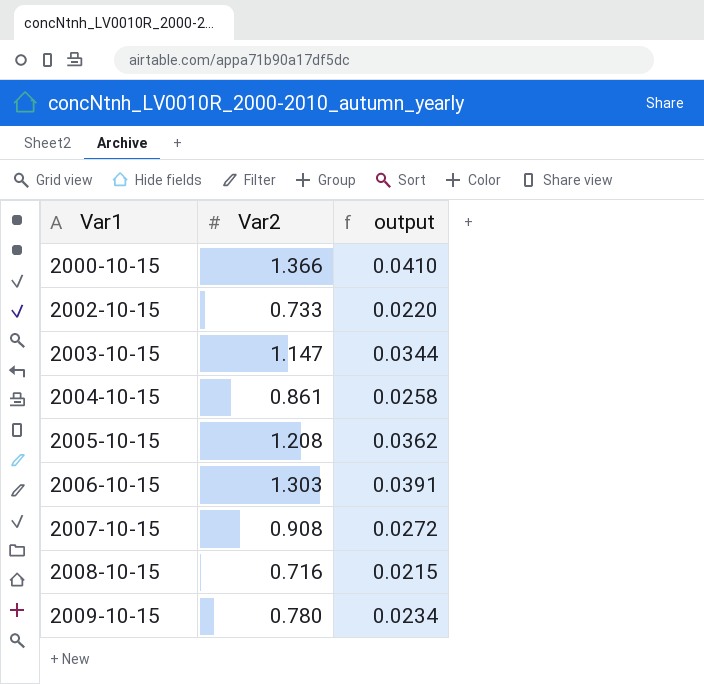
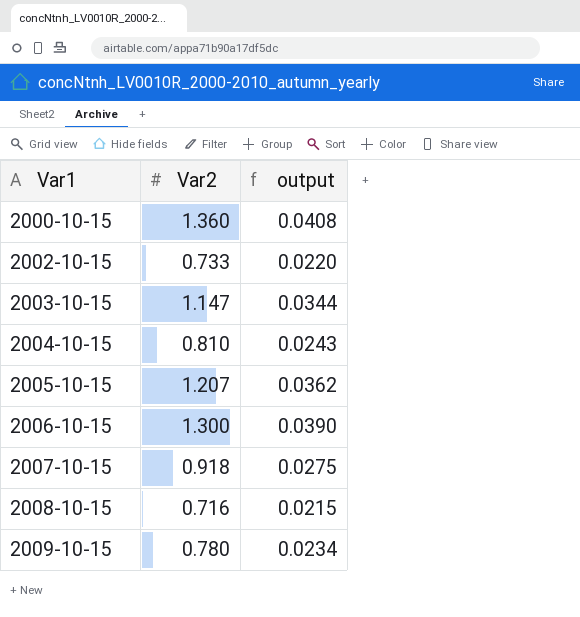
2000-10-15 | Var2: 1.366 -> 1.360
2000-10-15 | output: 0.0410 -> 0.0408
2004-10-15 | Var2: 0.861 -> 0.810
2004-10-15 | output: 0.0258 -> 0.0243
2005-10-15 | Var2: 1.208 -> 1.207
2006-10-15 | Var2: 1.303 -> 1.300
2006-10-15 | output: 0.0391 -> 0.0390
2007-10-15 | Var2: 0.908 -> 0.918
2007-10-15 | output: 0.0272 -> 0.0275

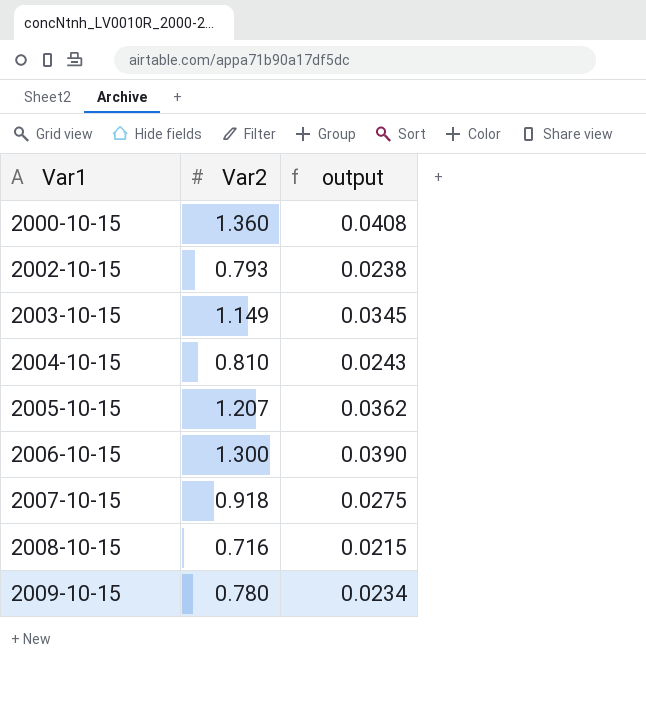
2002-10-15 | Var2: 0.733 -> 0.793
2002-10-15 | output: 0.0220 -> 0.0238
2003-10-15 | Var2: 1.147 -> 1.149
2003-10-15 | output: 0.0344 -> 0.0345

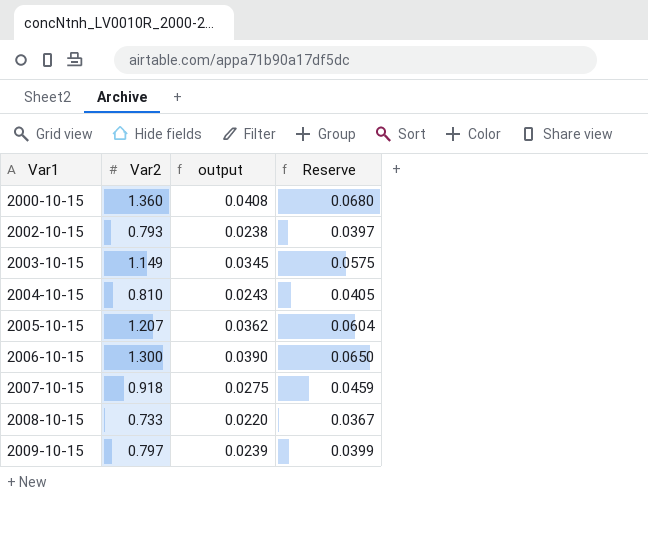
column Reserve | formula: none -> [Var2] * 0.05
2008-10-15 | Var2: 0.716 -> 0.733
2008-10-15 | output: 0.0215 -> 0.0220
2009-10-15 | Var2: 0.780 -> 0.797
2009-10-15 | output: 0.0234 -> 0.0239

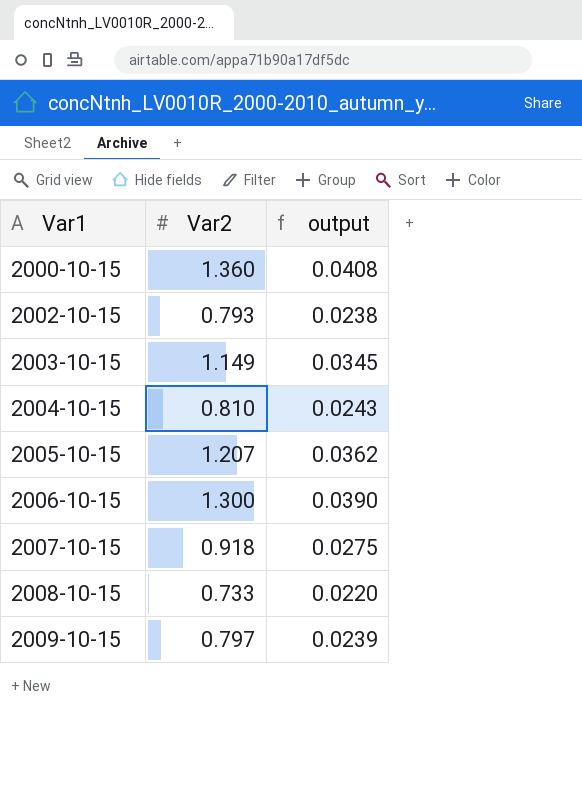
column Reserve | formula: [Var2] * 0.05 -> none

